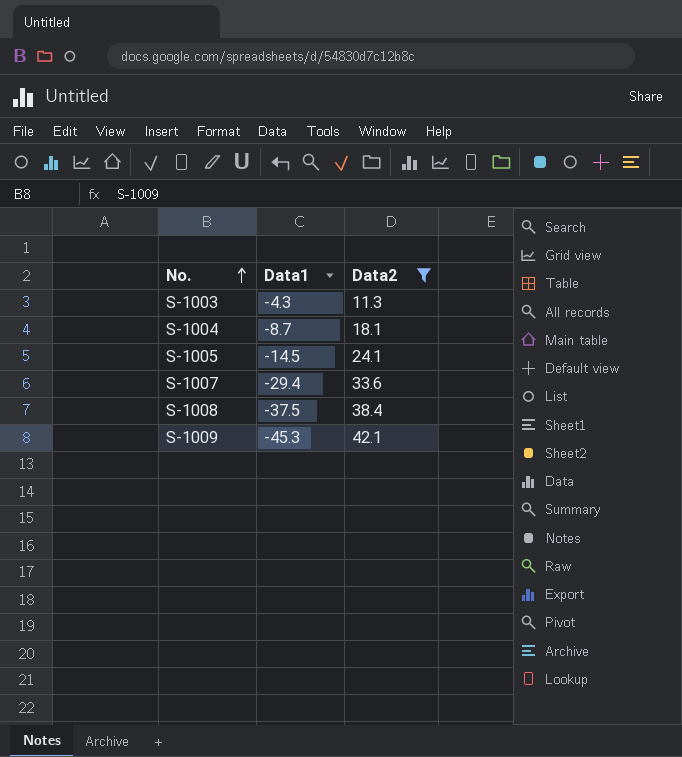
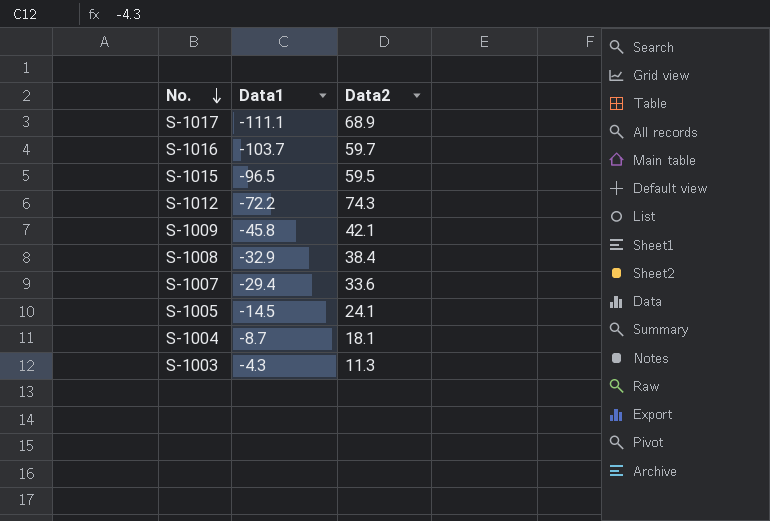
filter: Data2 <= 42.1 -> none
row order: No. ascending -> No. descending
S-1009 | Data1: -45.3 -> -45.8
S-1008 | Data1: -37.5 -> -32.9

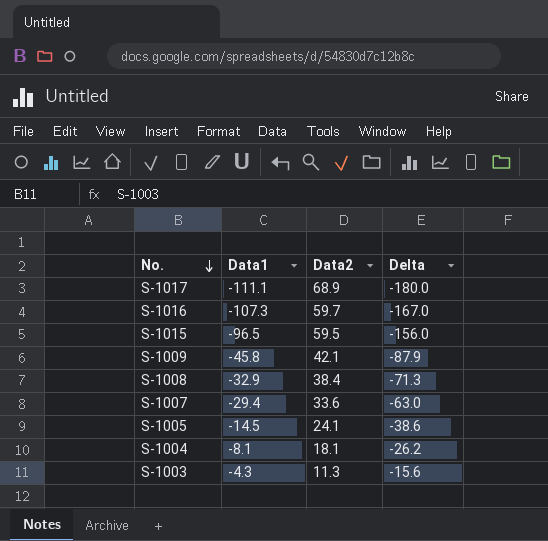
column Delta | formula: none -> [Data1] - [Data2]
row S-1012: -72.2 | 74.3 -> none
S-1016 | Data1: -103.7 -> -107.3
S-1004 | Data1: -8.7 -> -8.1

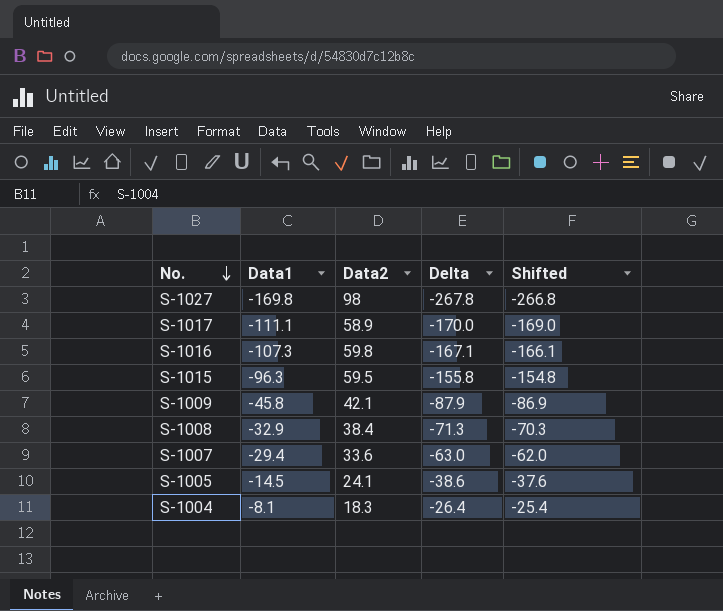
column Shifted | formula: none -> [Delta] + 1
row S-1003: -4.3 | 11.3 | -15.6 -> none
row S-1027: none -> -169.8 | 98 | -267.8 | -266.8
S-1017 | Data2: 68.9 -> 58.9
S-1017 | Delta: -180.0 -> -170.0
S-1016 | Data2: 59.7 -> 59.8
S-1016 | Delta: -167.0 -> -167.1
S-1015 | Data1: -96.5 -> -96.3
S-1015 | Delta: -156.0 -> -155.8
S-1004 | Data2: 18.1 -> 18.3
S-1004 | Delta: -26.2 -> -26.4

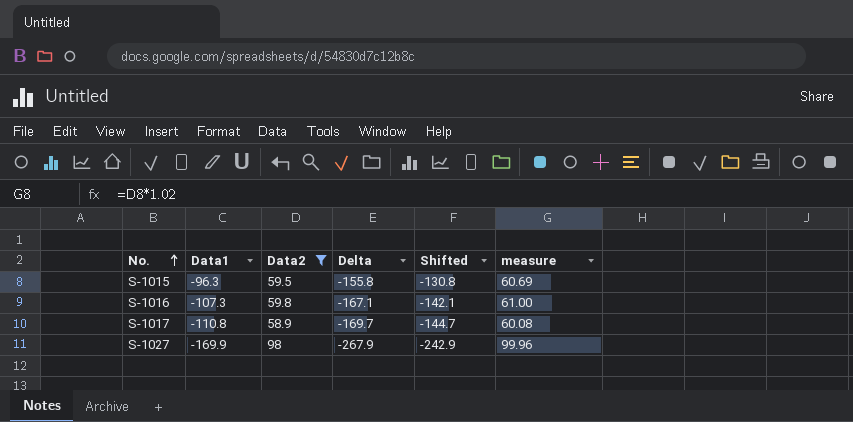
filter: none -> Data2 >= 58.9
row order: No. descending -> No. ascending
column Shifted | formula: [Delta] + 1 -> [Delta] + 25
column measure | formula: none -> [Data2] * 1.02
S-1017 | Data1: -111.1 -> -110.8
S-1017 | Delta: -170.0 -> -169.7
S-1027 | Data1: -169.8 -> -169.9
S-1027 | Delta: -267.8 -> -267.9

